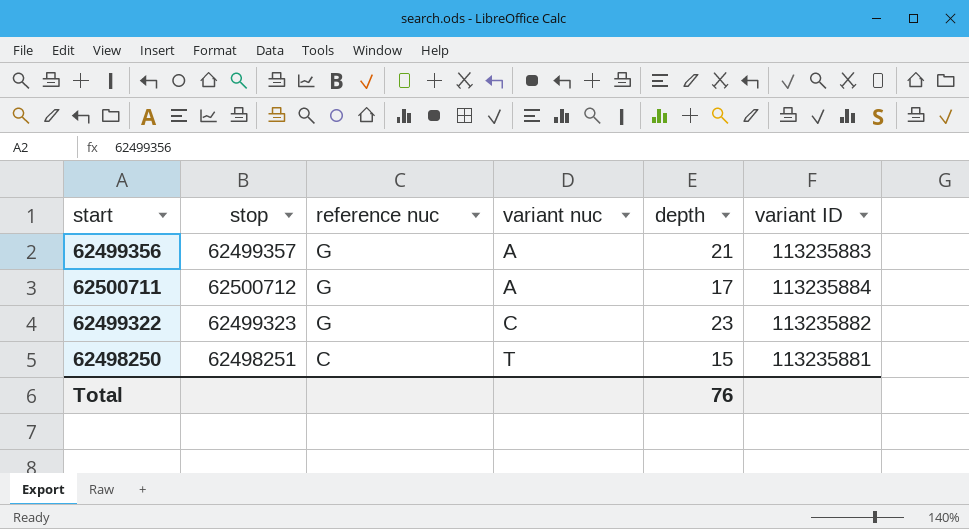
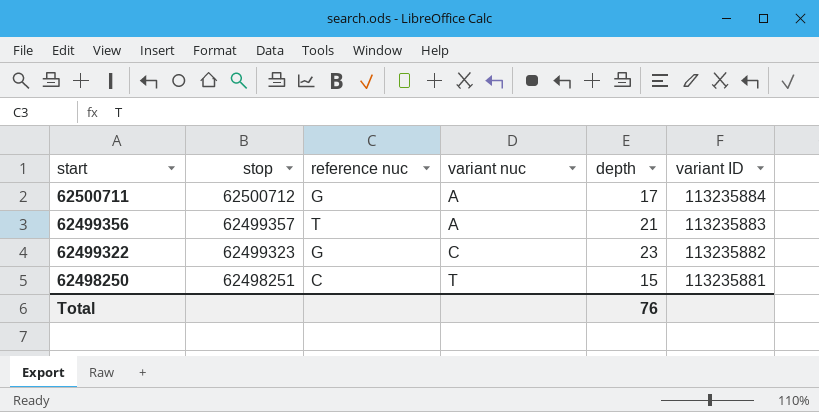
row order: reference nuc descending -> start descending
62499356 | reference nuc: G -> T

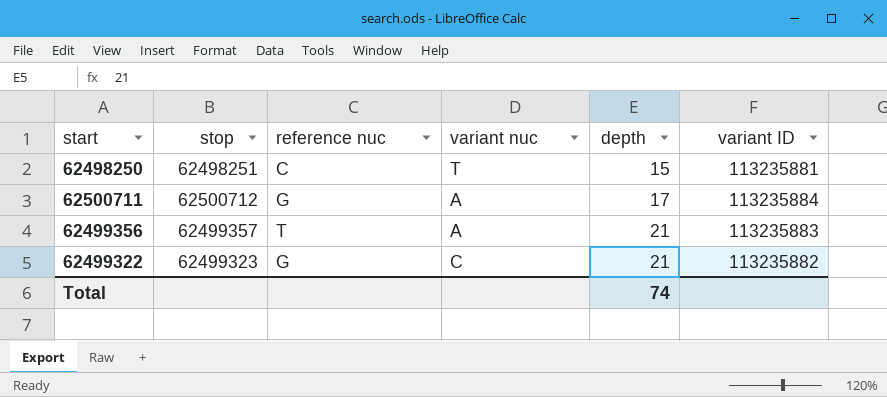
row order: start descending -> depth ascending
62499322 | depth: 23 -> 21
Total | depth: 76 -> 74

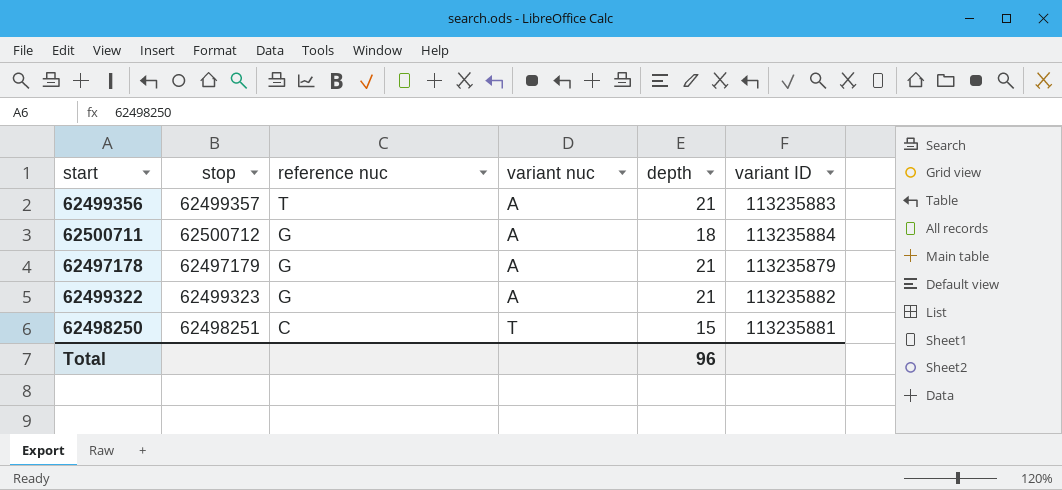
row order: depth ascending -> reference nuc descending
62500711 | depth: 17 -> 18
row 62497178: none -> 62497179 | G | A | 21 | 113235879
62499322 | variant nuc: C -> A
Total | depth: 74 -> 96

